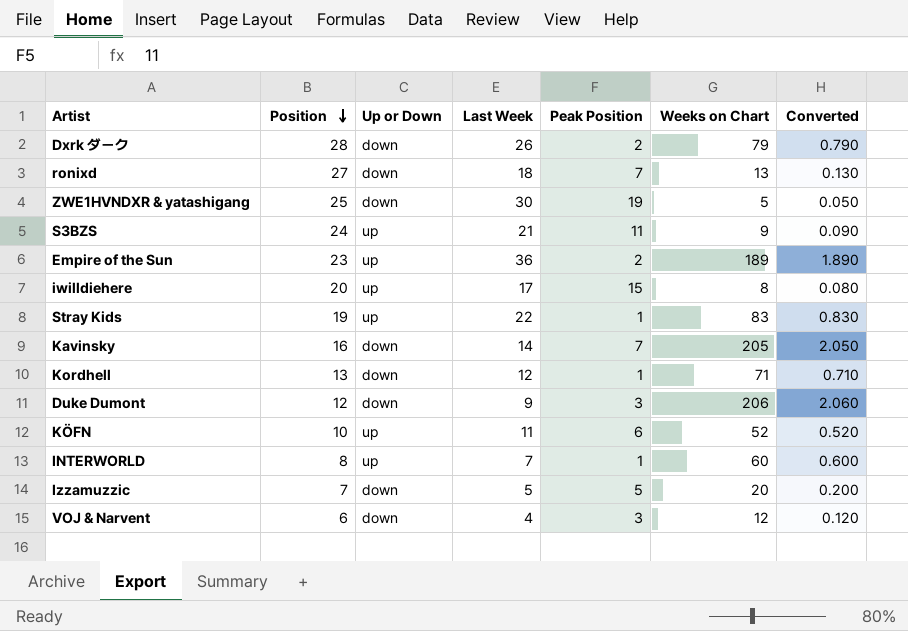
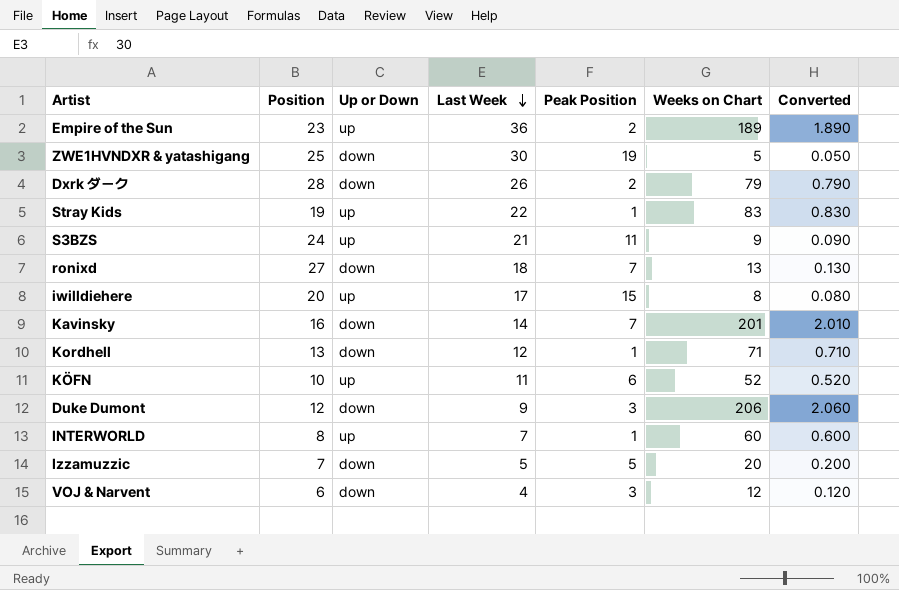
row order: Position descending -> Last Week descending
Kavinsky | Weeks on Chart: 205 -> 201
Kavinsky | Converted: 2.050 -> 2.010

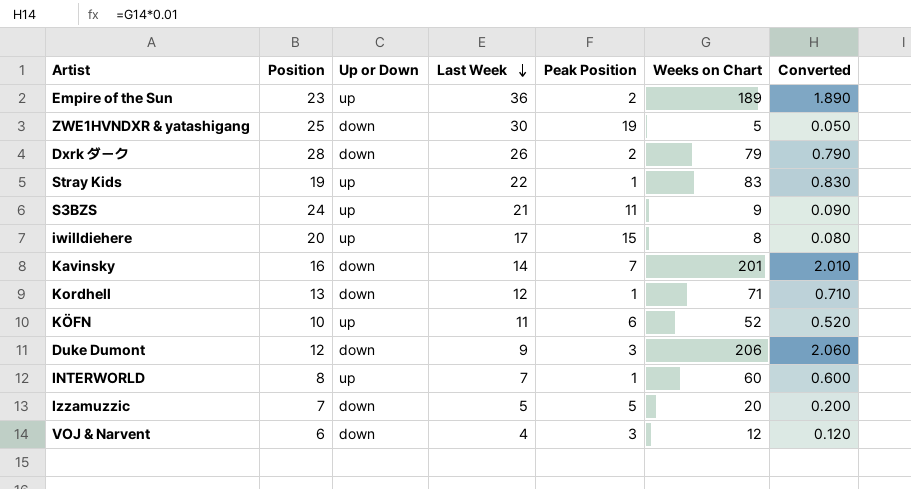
row ronixd: 27 | down | 18 | 7 | 13 | 0.130 -> none

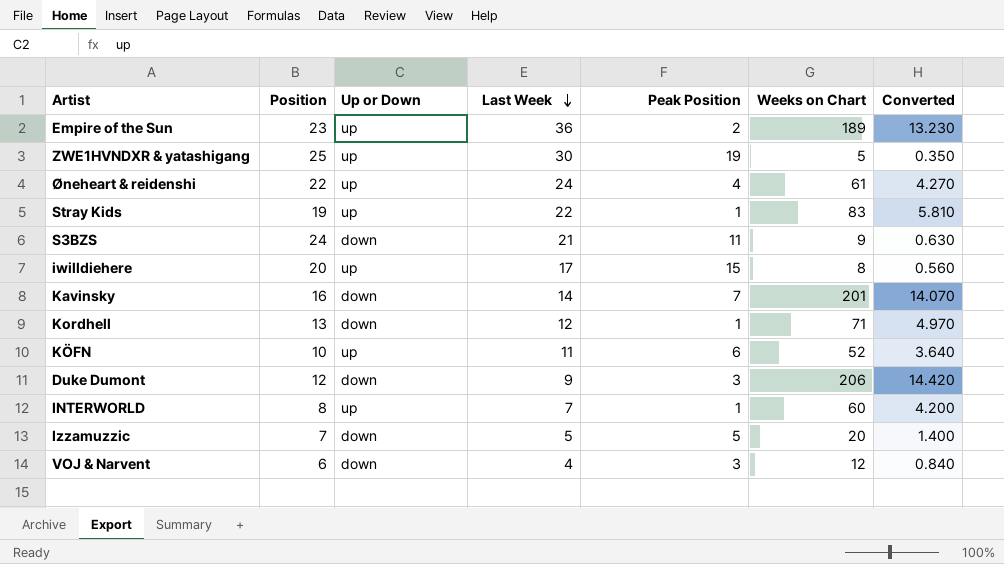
column Converted | formula: [Weeks on Chart] * 0.01 -> [Weeks on Chart] * 0.07
row Dxrk ダーク: 28 | down | 26 | 2 | 79 | 0.790 -> none
ZWE1HVNDXR & yatashigang | Up or Down: down -> up
row Øneheart & reidenshi: none -> 22 | up | 24 | 4 | 61 | 4.270
S3BZS | Up or Down: up -> down

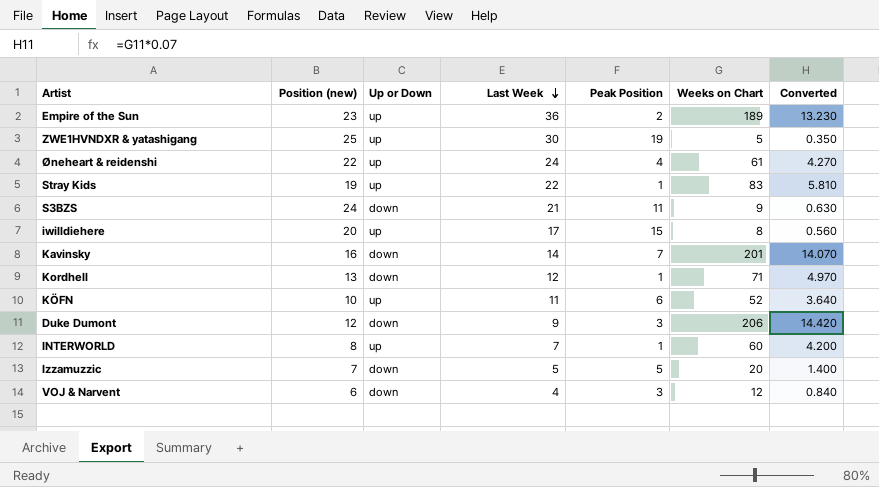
column name: Position -> Position (new)

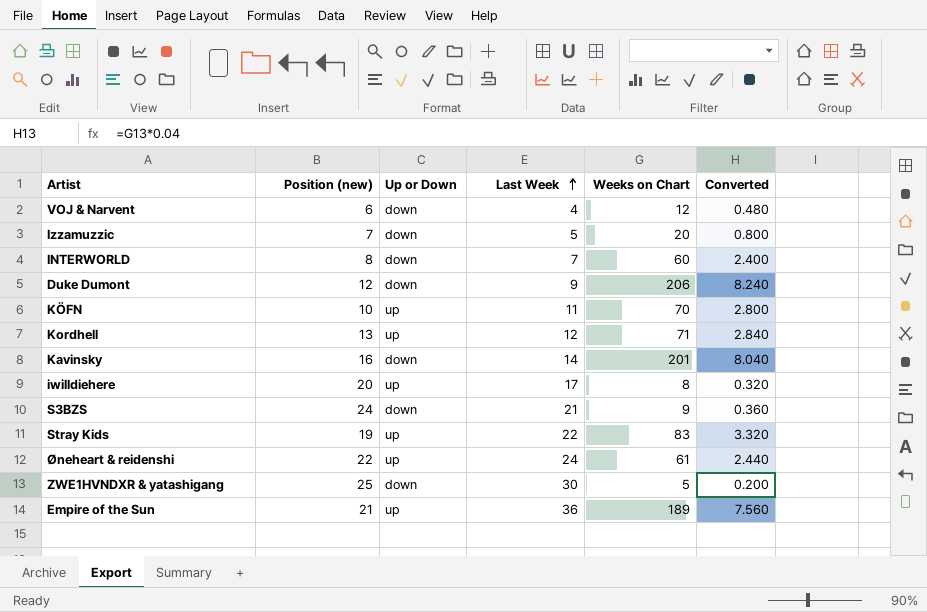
row order: Last Week descending -> Last Week ascending
column Peak Position | position: 5 -> none
column Converted | formula: [Weeks on Chart] * 0.07 -> [Weeks on Chart] * 0.04
INTERWORLD | Up or Down: up -> down
KÖFN | Weeks on Chart: 52 -> 70
Kordhell | Up or Down: down -> up
ZWE1HVNDXR & yatashigang | Up or Down: up -> down
Empire of the Sun | Position (new): 23 -> 21

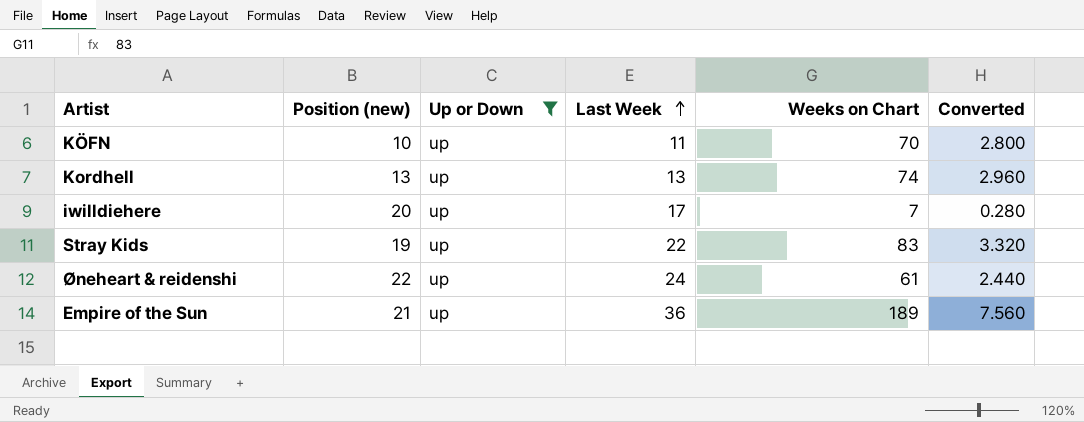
filter: none -> Up or Down = up
Kordhell | Last Week: 12 -> 13
Kordhell | Weeks on Chart: 71 -> 74
Kordhell | Converted: 2.840 -> 2.960
iwilldiehere | Weeks on Chart: 8 -> 7
iwilldiehere | Converted: 0.320 -> 0.280

